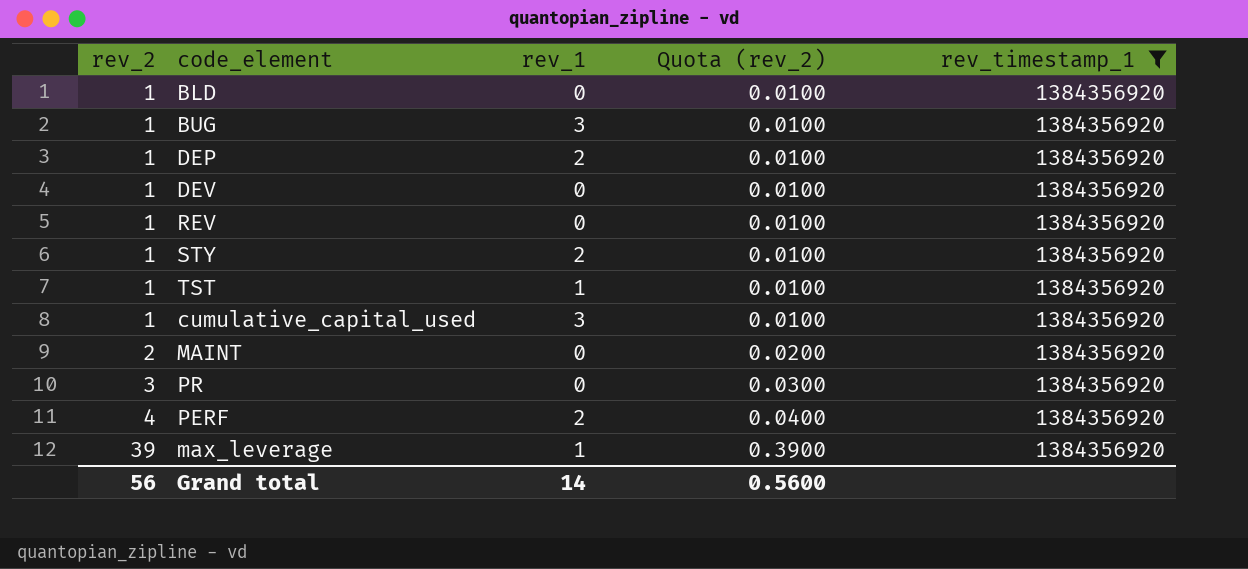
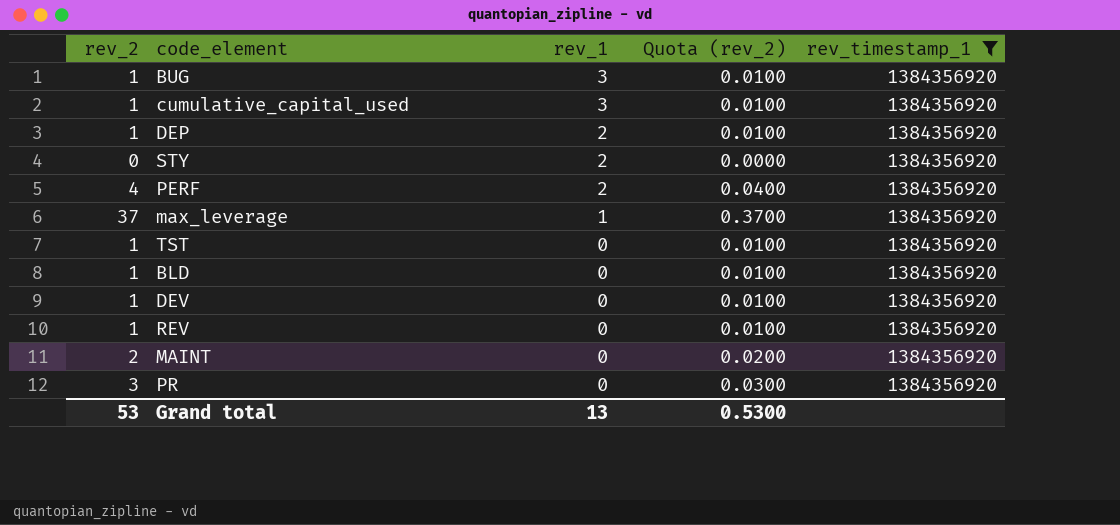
row order: rev_2 ascending -> rev_1 descending
STY | rev_2: 1 -> 0
STY | Quota (rev_2): 0.0100 -> 0.0000
max_leverage | rev_2: 39 -> 37
max_leverage | Quota (rev_2): 0.3900 -> 0.3700
TST | rev_1: 1 -> 0
Grand total | rev_2: 56 -> 53
Grand total | rev_1: 14 -> 13
Grand total | Quota (rev_2): 0.5600 -> 0.5300

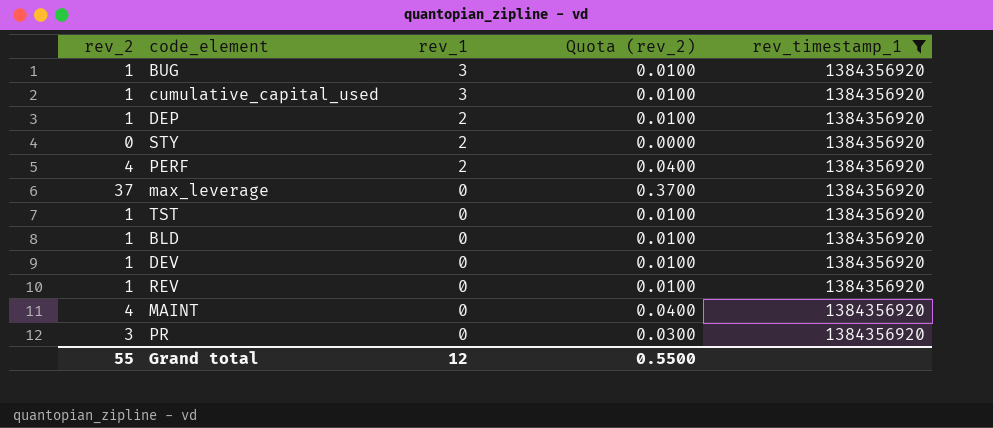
max_leverage | rev_1: 1 -> 0
MAINT | rev_2: 2 -> 4
MAINT | Quota (rev_2): 0.0200 -> 0.0400
Grand total | rev_2: 53 -> 55
Grand total | rev_1: 13 -> 12
Grand total | Quota (rev_2): 0.5300 -> 0.5500

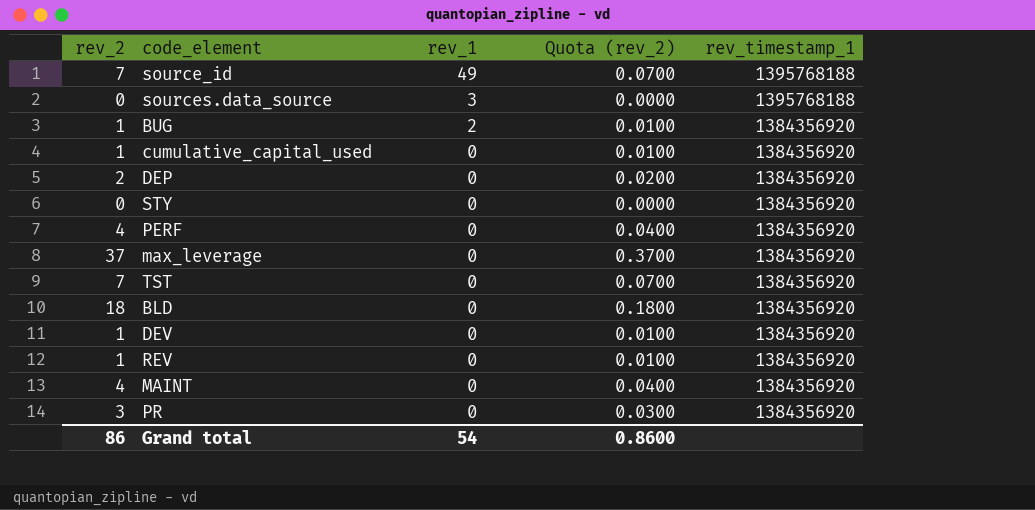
filter: rev_timestamp_1 = 1384356920 -> none
BUG | rev_1: 3 -> 2
cumulative_capital_used | rev_1: 3 -> 0
DEP | rev_2: 1 -> 2
DEP | rev_1: 2 -> 0
DEP | Quota (rev_2): 0.0100 -> 0.0200
STY | rev_1: 2 -> 0
PERF | rev_1: 2 -> 0
TST | rev_2: 1 -> 7
TST | Quota (rev_2): 0.0100 -> 0.0700
BLD | rev_2: 1 -> 18
BLD | Quota (rev_2): 0.0100 -> 0.1800
Grand total | rev_2: 55 -> 86
Grand total | rev_1: 12 -> 54
Grand total | Quota (rev_2): 0.5500 -> 0.8600

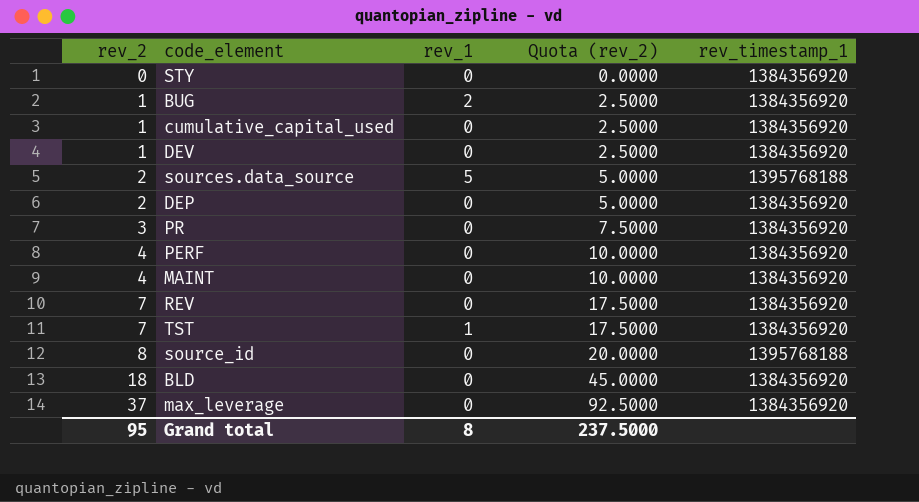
row order: rev_1 descending -> rev_2 ascending
column Quota (rev_2) | formula: [rev_2] * 0.01 -> [rev_2] * 2.5
sources.data_source | rev_2: 0 -> 2
sources.data_source | rev_1: 3 -> 5
REV | rev_2: 1 -> 7
TST | rev_1: 0 -> 1
source_id | rev_2: 7 -> 8
source_id | rev_1: 49 -> 0
Grand total | rev_2: 86 -> 95
Grand total | rev_1: 54 -> 8
Grand total | Quota (rev_2): 0.8600 -> 237.5000

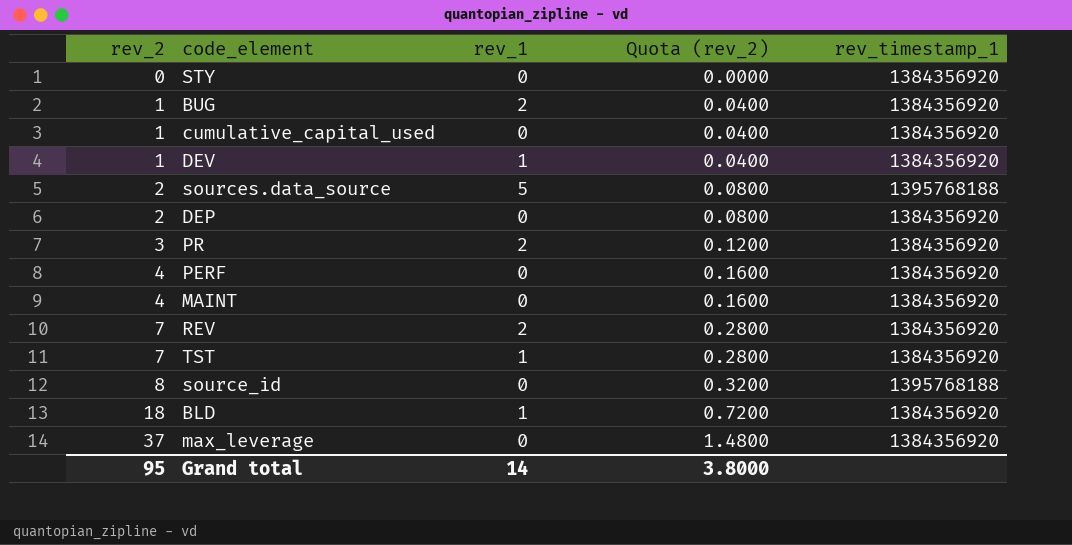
column Quota (rev_2) | formula: [rev_2] * 2.5 -> [rev_2] * 0.04
DEV | rev_1: 0 -> 1
PR | rev_1: 0 -> 2
REV | rev_1: 0 -> 2
BLD | rev_1: 0 -> 1
Grand total | rev_1: 8 -> 14
Grand total | Quota (rev_2): 237.5000 -> 3.8000

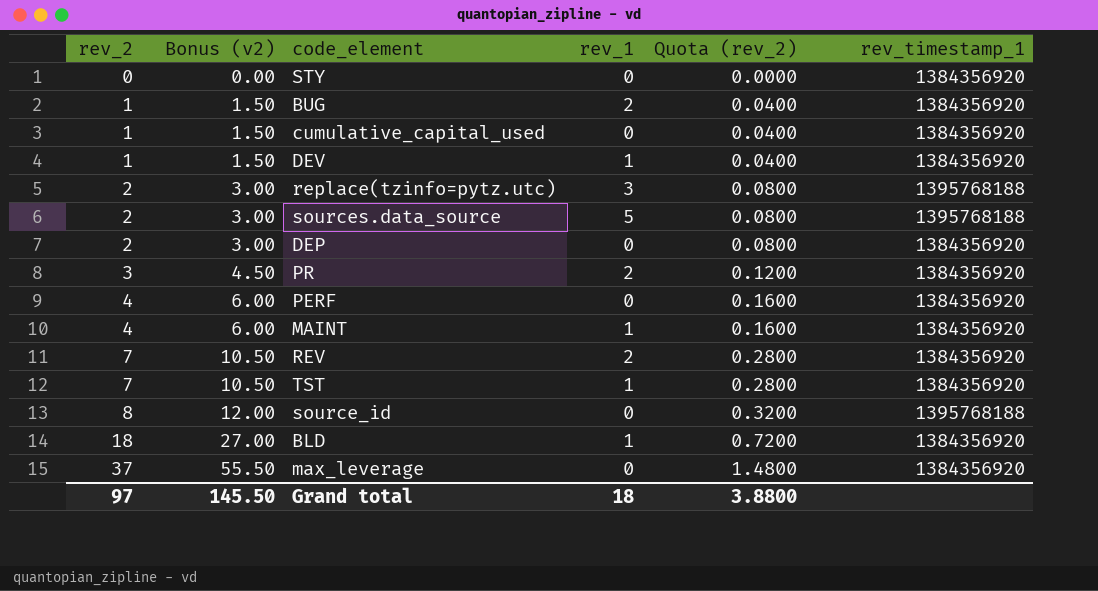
column Bonus (v2) | formula: none -> [rev_2] * 1.5
row replace(tzinfo=pytz.utc): none -> 2 | 3.00 | 3 | 0.0800 | 1395768188
MAINT | rev_1: 0 -> 1
Grand total | rev_2: 95 -> 97
Grand total | rev_1: 14 -> 18
Grand total | Quota (rev_2): 3.8000 -> 3.8800

